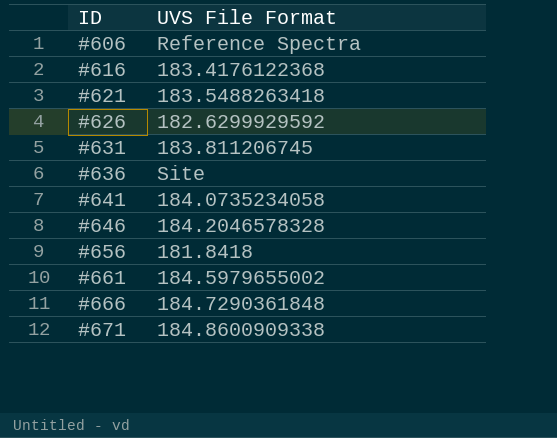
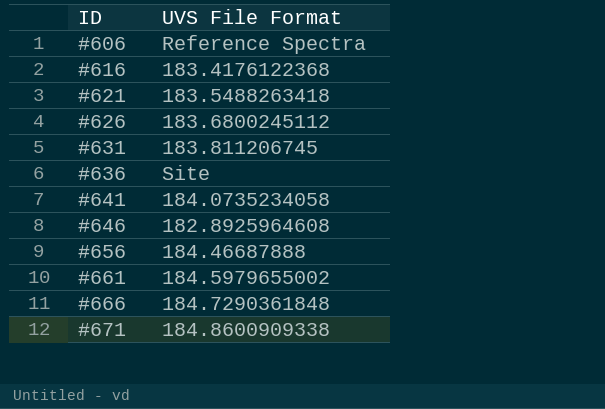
#626 | UVS File Format: 182.6299929592 -> 183.6800245112
#646 | UVS File Format: 184.2046578328 -> 182.8925964608
#656 | UVS File Format: 181.8418 -> 184.46687888

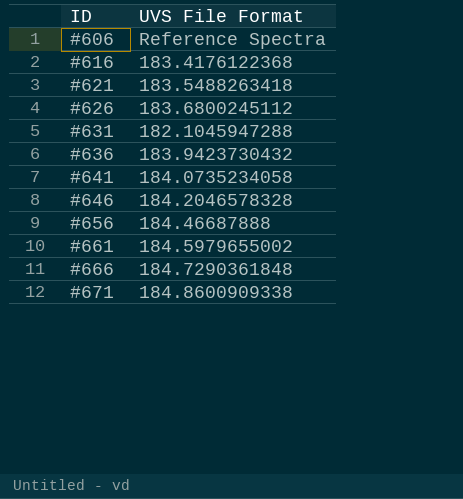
#631 | UVS File Format: 183.811206745 -> 182.1045947288
#636 | UVS File Format: Site -> 183.9423730432
#646 | UVS File Format: 182.8925964608 -> 184.2046578328

